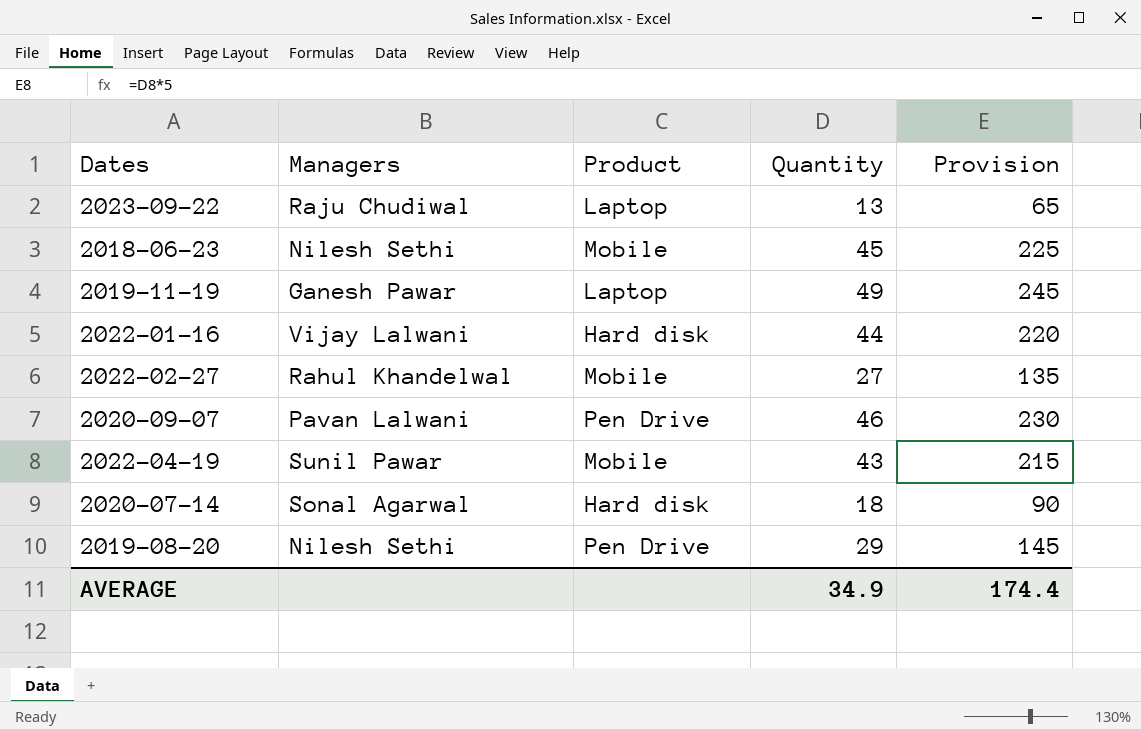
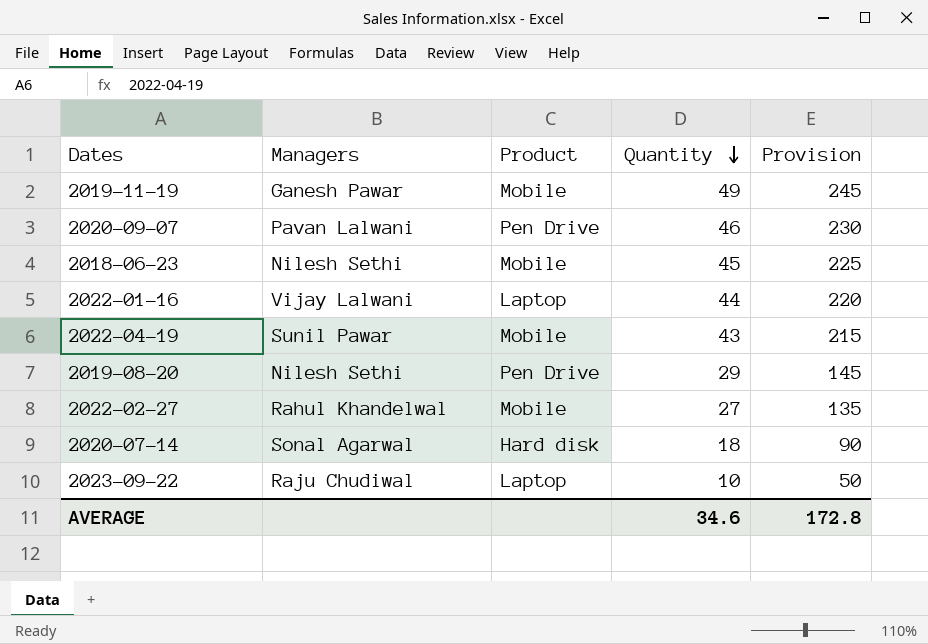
row order: none -> Quantity descending
2019-11-19 | Product: Laptop -> Mobile
2022-01-16 | Product: Hard disk -> Laptop
2023-09-22 | Quantity: 13 -> 10
2023-09-22 | Provision: 65 -> 50
AVERAGE | Quantity: 34.9 -> 34.6
AVERAGE | Provision: 174.4 -> 172.8

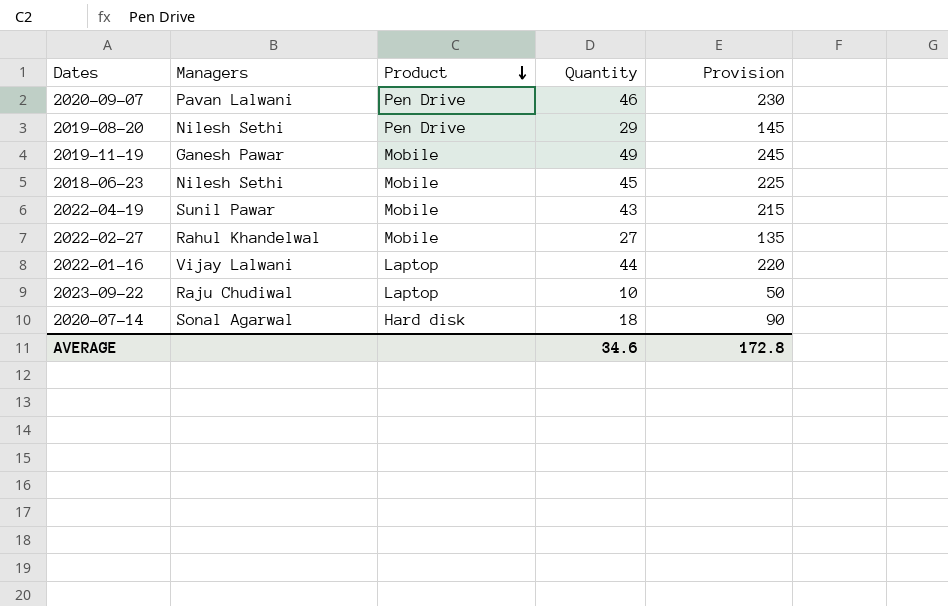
row order: Quantity descending -> Product descending

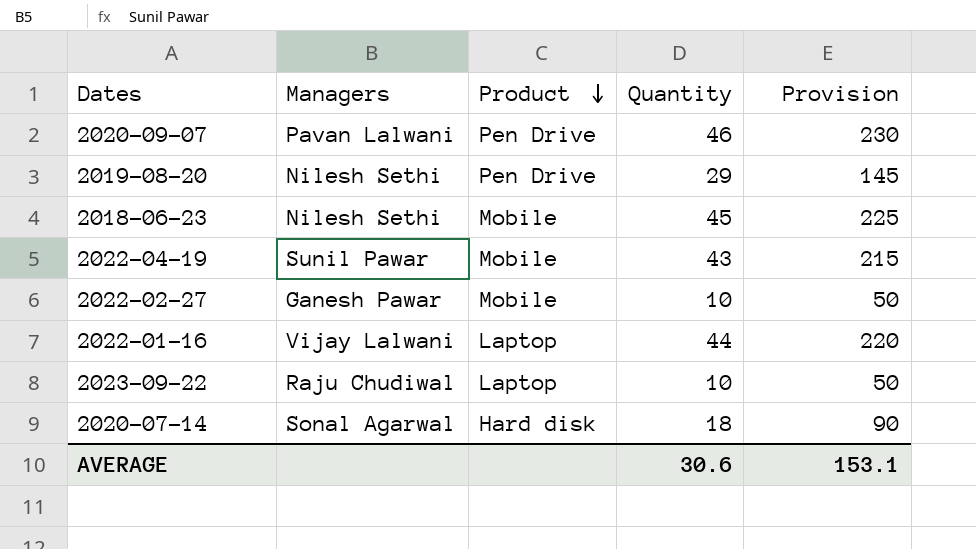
row 2019-11-19: Ganesh Pawar | Mobile | 49 | 245 -> none
2022-02-27 | Managers: Rahul Khandelwal -> Ganesh Pawar
2022-02-27 | Quantity: 27 -> 10
2022-02-27 | Provision: 135 -> 50
AVERAGE | Quantity: 34.6 -> 30.6
AVERAGE | Provision: 172.8 -> 153.1

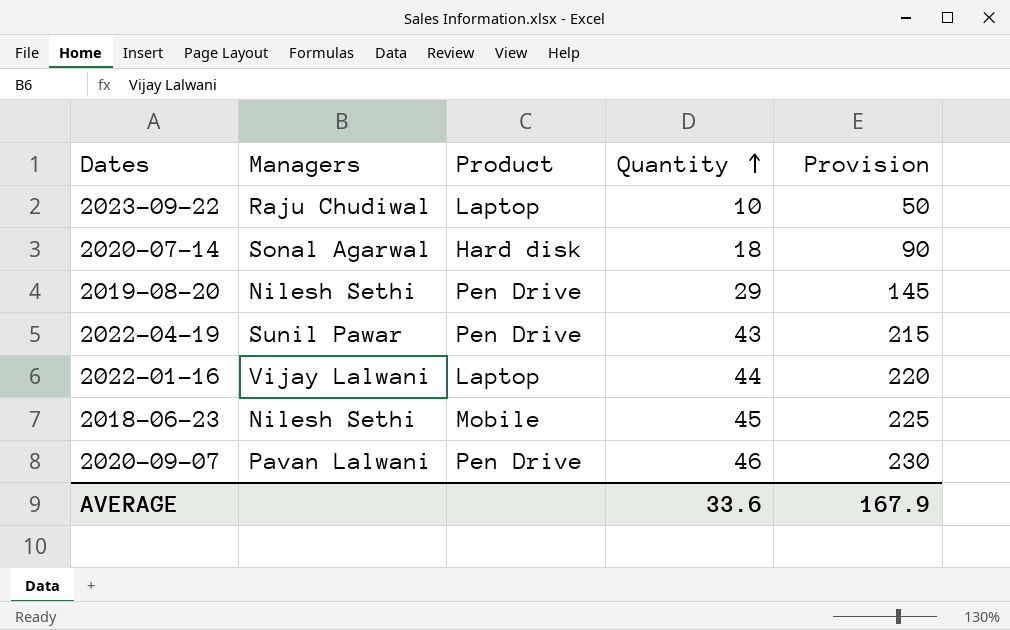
row order: Product descending -> Quantity ascending
row 2022-02-27: Ganesh Pawar | Mobile | 10 | 50 -> none
2022-04-19 | Product: Mobile -> Pen Drive
AVERAGE | Quantity: 30.6 -> 33.6
AVERAGE | Provision: 153.1 -> 167.9

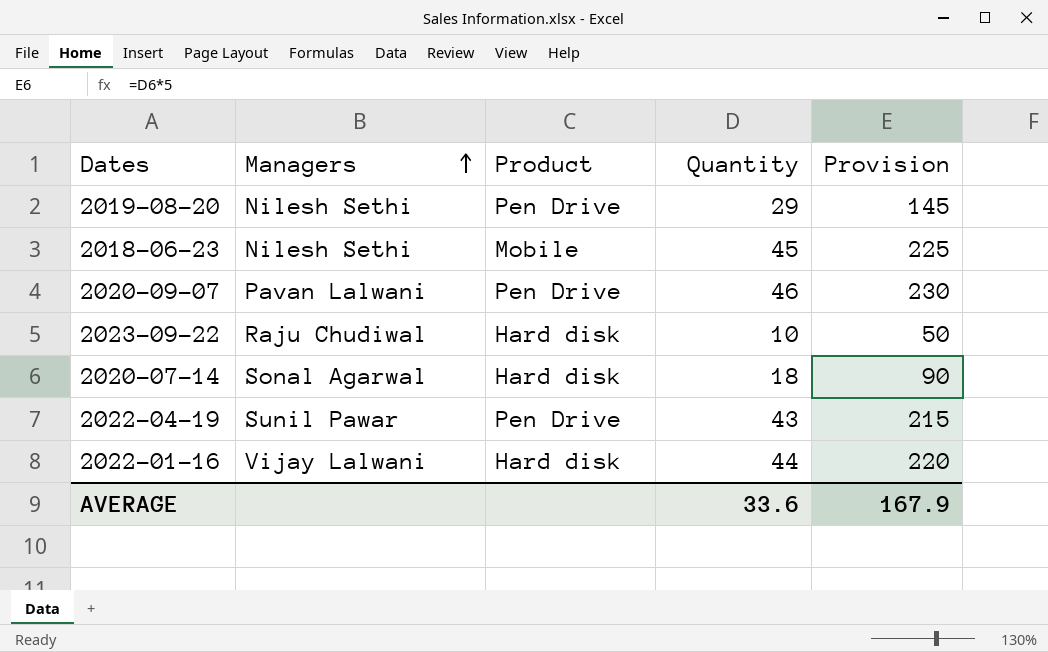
row order: Quantity ascending -> Managers ascending
2023-09-22 | Product: Laptop -> Hard disk
2022-01-16 | Product: Laptop -> Hard disk

